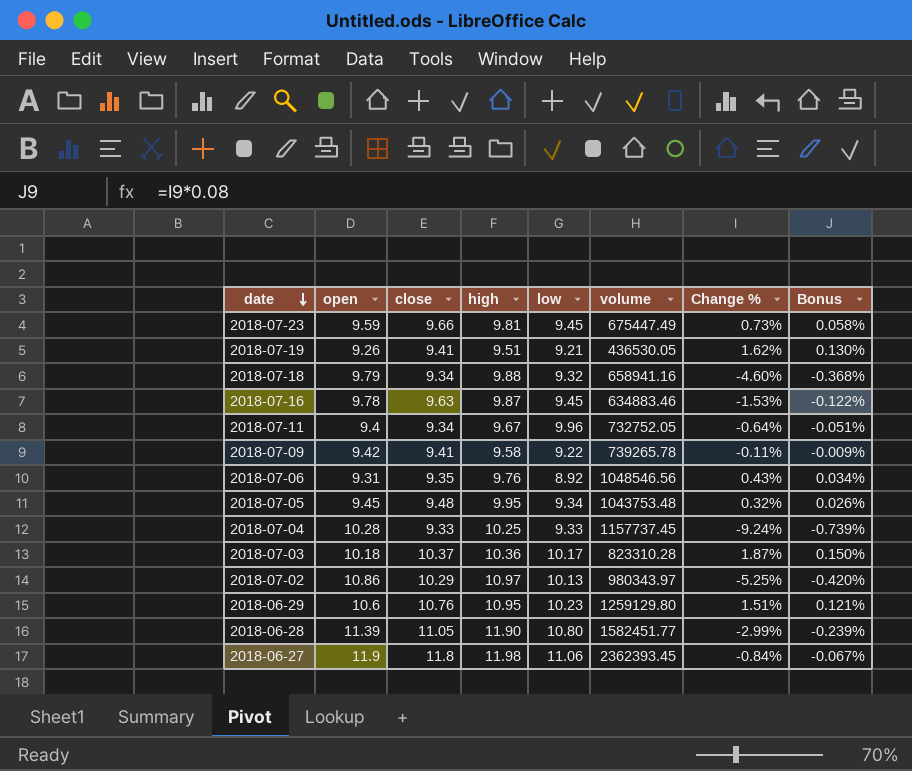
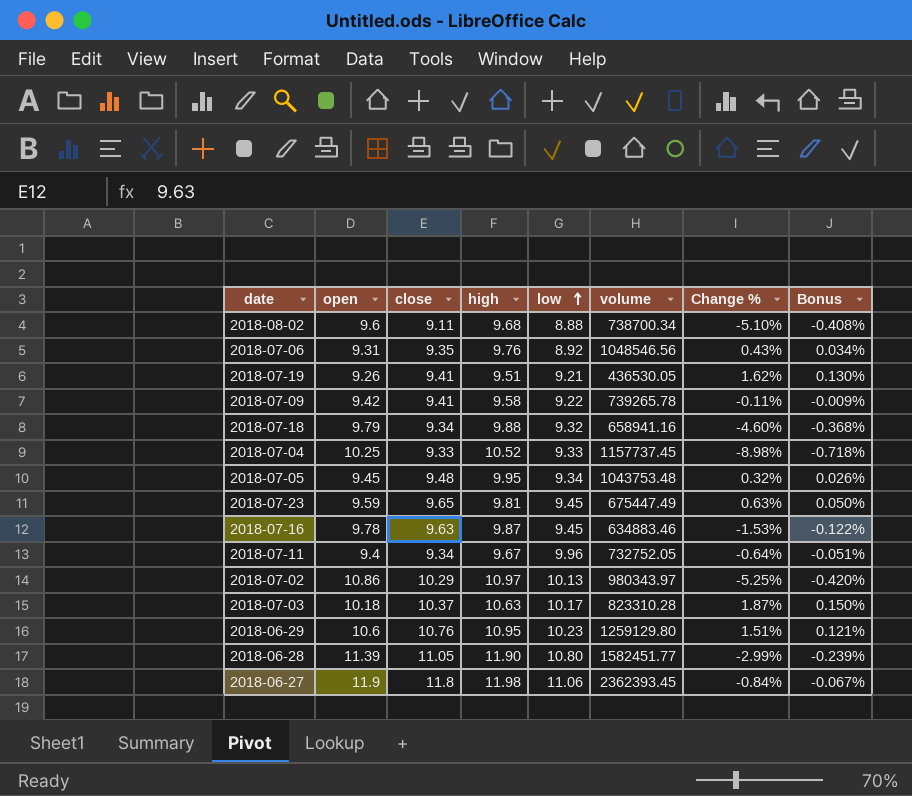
row order: date descending -> low ascending
row 2018-08-02: none -> 9.6 | 9.11 | 9.68 | 8.88 | 738700.34 | -5.10% | -0.408%
2018-07-04 | open: 10.28 -> 10.25
2018-07-04 | high: 10.25 -> 10.52
2018-07-04 | Change %: -9.24% -> -8.98%
2018-07-04 | Bonus: -0.739% -> -0.718%
2018-07-23 | close: 9.66 -> 9.65
2018-07-23 | Change %: 0.73% -> 0.63%
2018-07-23 | Bonus: 0.058% -> 0.050%
2018-07-03 | high: 10.36 -> 10.63

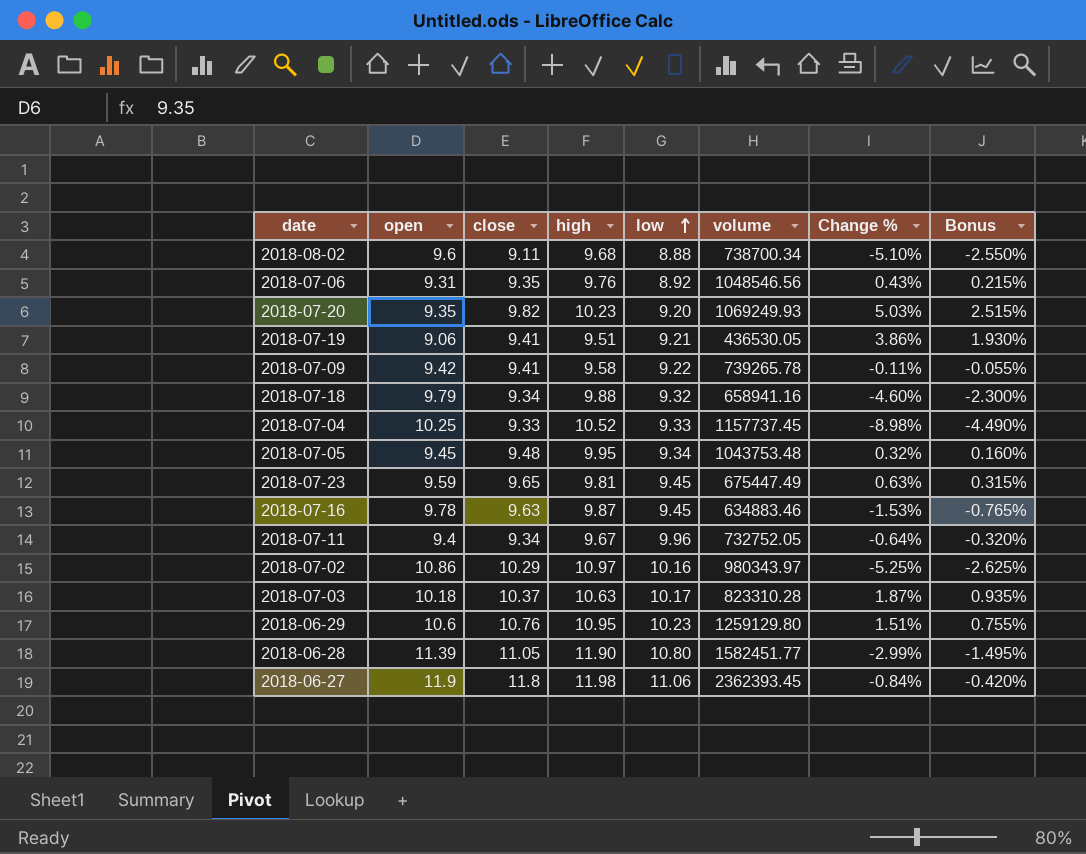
column Bonus | formula: [Change %] * 0.08 -> [Change %] * 0.5
row 2018-07-20: none -> 9.35 | 9.82 | 10.23 | 9.20 | 1069249.93 | 5.03% | 2.515%
2018-07-19 | open: 9.26 -> 9.06
2018-07-19 | Change %: 1.62% -> 3.86%
2018-07-02 | low: 10.13 -> 10.16

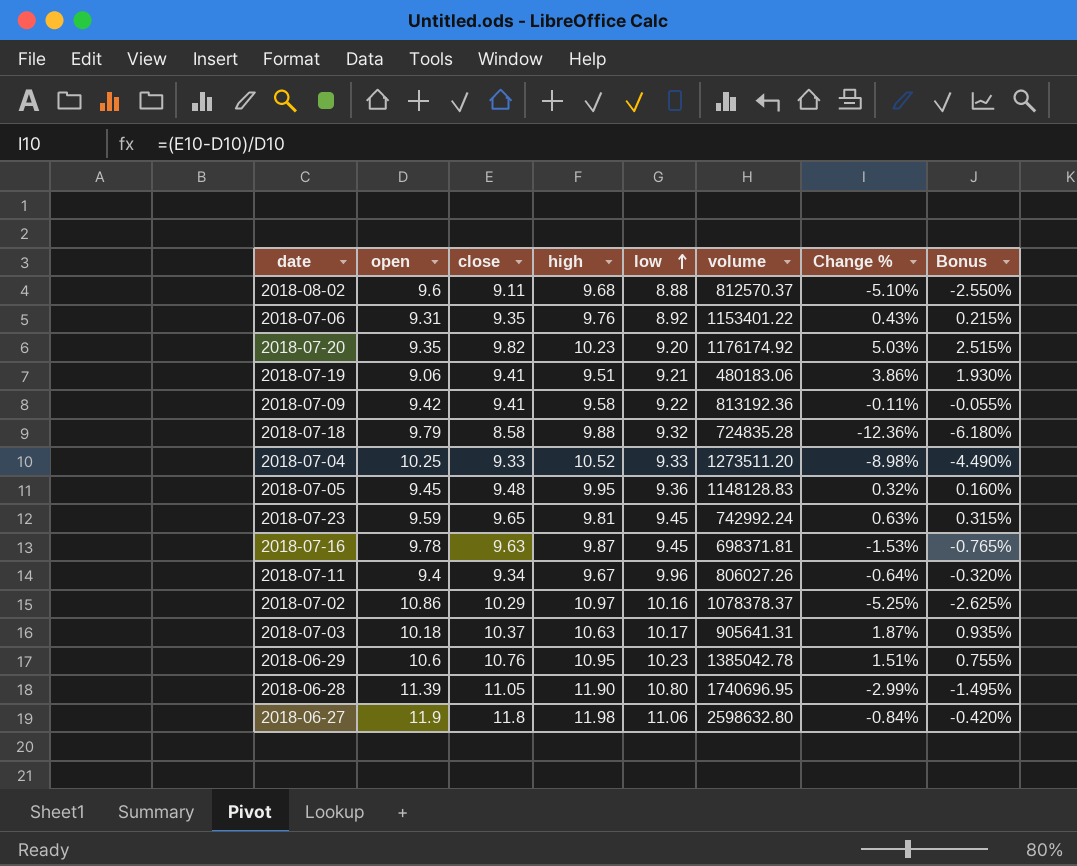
2018-08-02 | volume: 738700.34 -> 812570.37
2018-07-06 | volume: 1048546.56 -> 1153401.22
2018-07-20 | volume: 1069249.93 -> 1176174.92
2018-07-19 | volume: 436530.05 -> 480183.06
2018-07-09 | volume: 739265.78 -> 813192.36
2018-07-18 | close: 9.34 -> 8.58
2018-07-18 | volume: 658941.16 -> 724835.28
2018-07-18 | Change %: -4.60% -> -12.36%
2018-07-18 | Bonus: -2.300% -> -6.180%
2018-07-04 | volume: 1157737.45 -> 1273511.20
2018-07-05 | low: 9.34 -> 9.36
2018-07-05 | volume: 1043753.48 -> 1148128.83
2018-07-23 | volume: 675447.49 -> 742992.24
2018-07-16 | volume: 634883.46 -> 698371.81
2018-07-11 | volume: 732752.05 -> 806027.26
2018-07-02 | volume: 980343.97 -> 1078378.37
2018-07-03 | volume: 823310.28 -> 905641.31
2018-06-29 | volume: 1259129.80 -> 1385042.78
2018-06-28 | volume: 1582451.77 -> 1740696.95
2018-06-27 | volume: 2362393.45 -> 2598632.80

